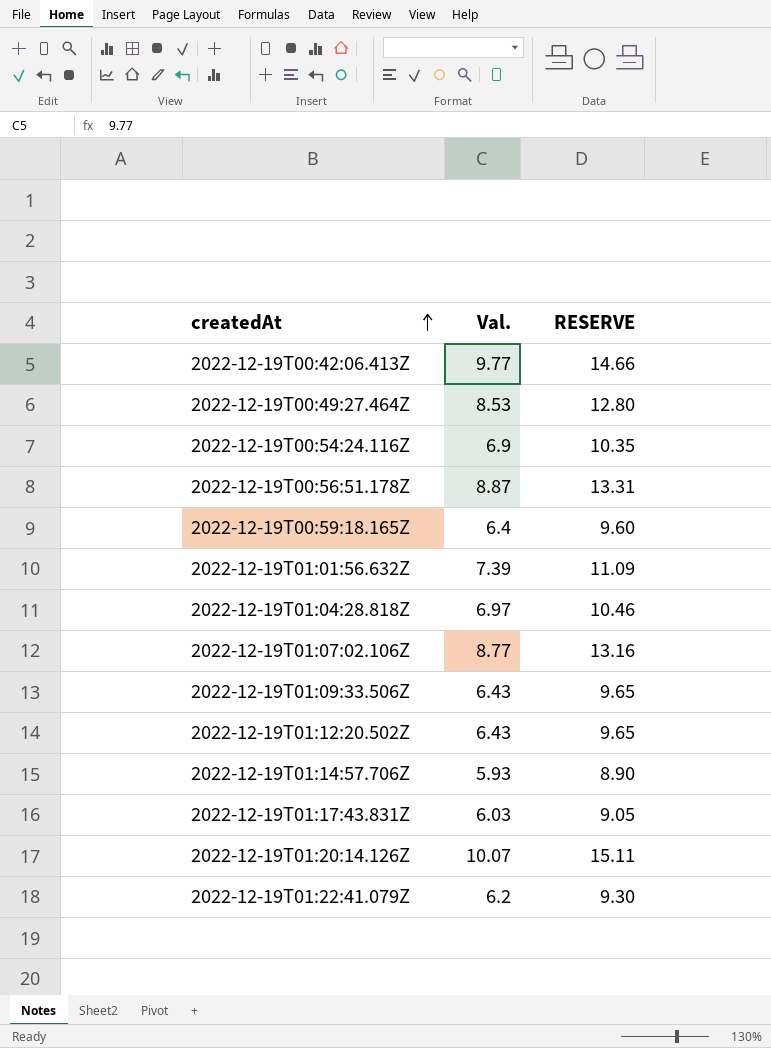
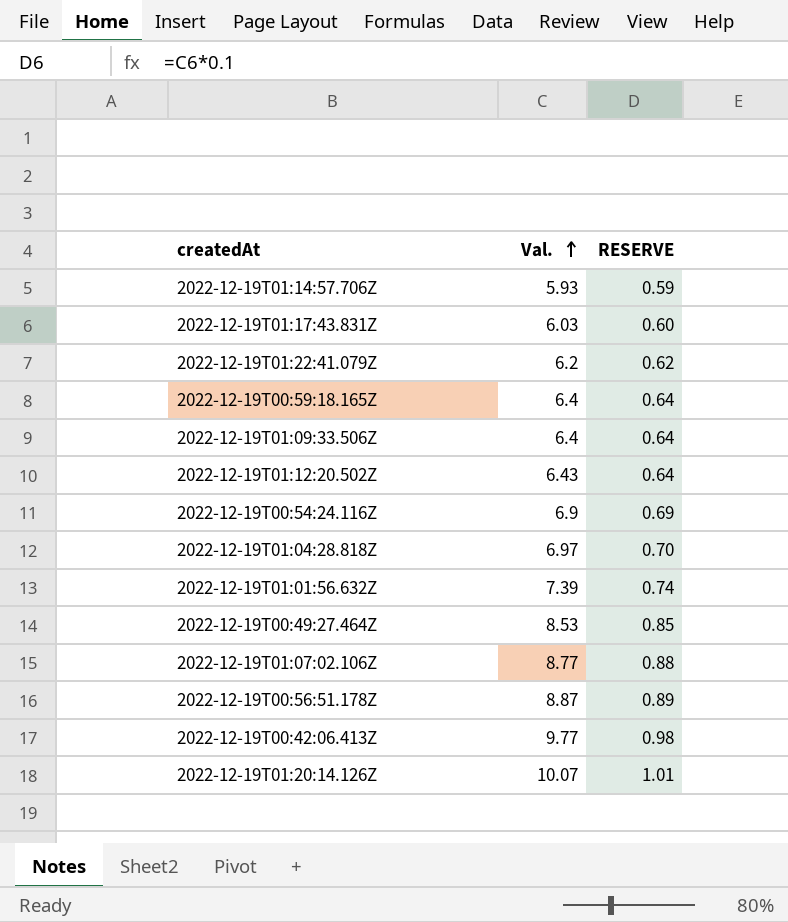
row order: createdAt ascending -> Val. ascending
column RESERVE | formula: [Val.] * 1.5 -> [Val.] * 0.1
2022-12-19T01:09:33.506Z | Val.: 6.43 -> 6.4

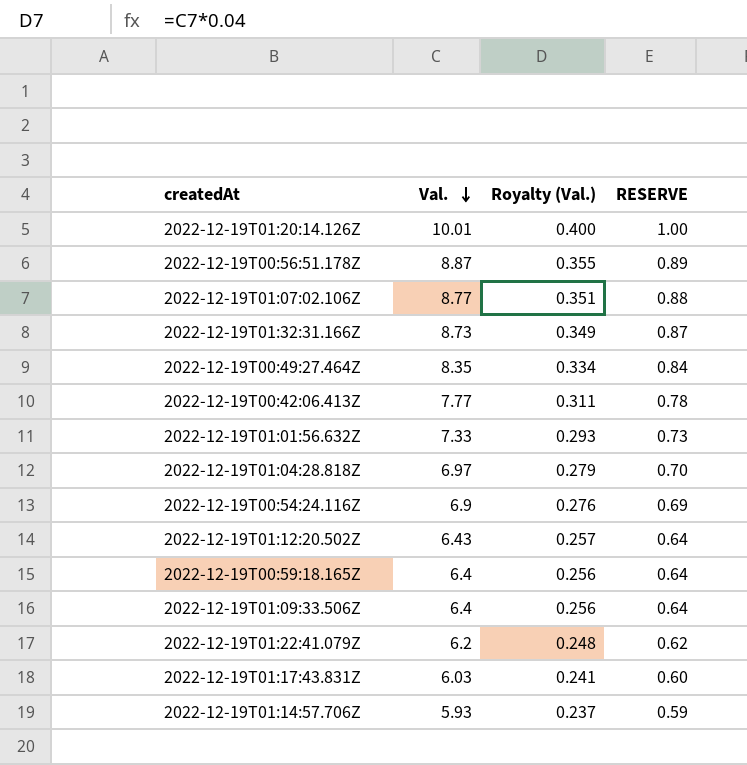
row order: Val. ascending -> Val. descending
column Royalty (Val.) | formula: none -> [Val.] * 0.04
2022-12-19T01:20:14.126Z | Val.: 10.07 -> 10.01
2022-12-19T01:20:14.126Z | RESERVE: 1.01 -> 1.00
row 2022-12-19T01:32:31.166Z: none -> 8.73 | 0.349 | 0.87
2022-12-19T00:49:27.464Z | Val.: 8.53 -> 8.35
2022-12-19T00:49:27.464Z | RESERVE: 0.85 -> 0.84
2022-12-19T00:42:06.413Z | Val.: 9.77 -> 7.77
2022-12-19T00:42:06.413Z | RESERVE: 0.98 -> 0.78
2022-12-19T01:01:56.632Z | Val.: 7.39 -> 7.33
2022-12-19T01:01:56.632Z | RESERVE: 0.74 -> 0.73

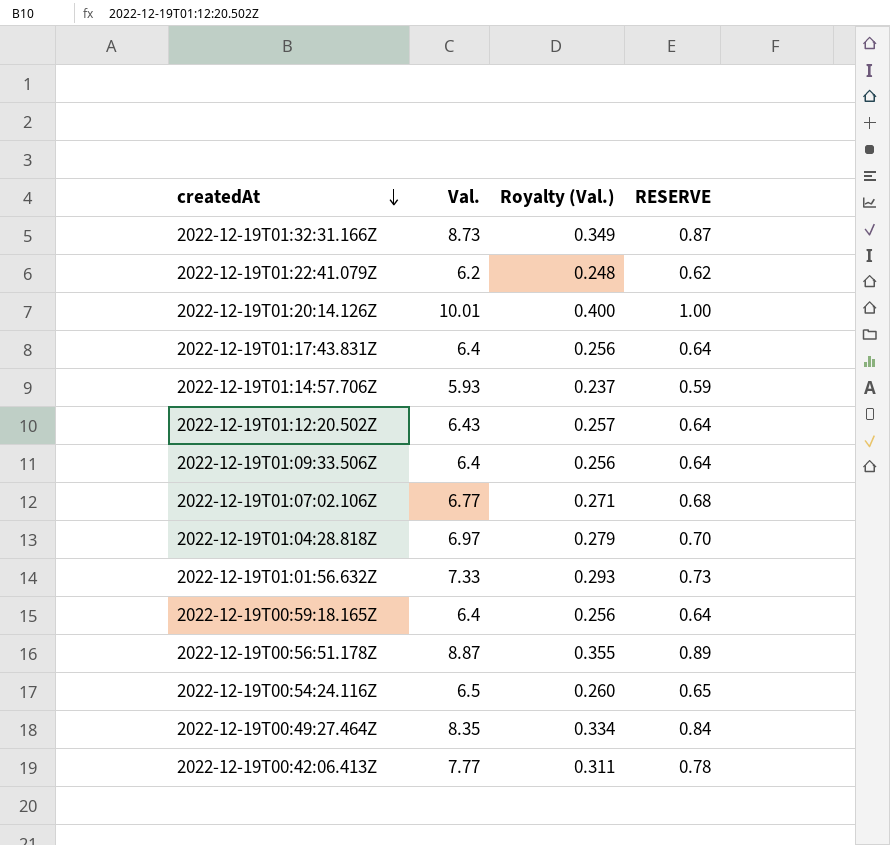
row order: Val. descending -> createdAt descending
2022-12-19T01:17:43.831Z | Val.: 6.03 -> 6.4
2022-12-19T01:17:43.831Z | Royalty (Val.): 0.241 -> 0.256
2022-12-19T01:17:43.831Z | RESERVE: 0.60 -> 0.64
2022-12-19T01:07:02.106Z | Val.: 8.77 -> 6.77
2022-12-19T01:07:02.106Z | Royalty (Val.): 0.351 -> 0.271
2022-12-19T01:07:02.106Z | RESERVE: 0.88 -> 0.68
2022-12-19T00:54:24.116Z | Val.: 6.9 -> 6.5
2022-12-19T00:54:24.116Z | Royalty (Val.): 0.276 -> 0.260
2022-12-19T00:54:24.116Z | RESERVE: 0.69 -> 0.65

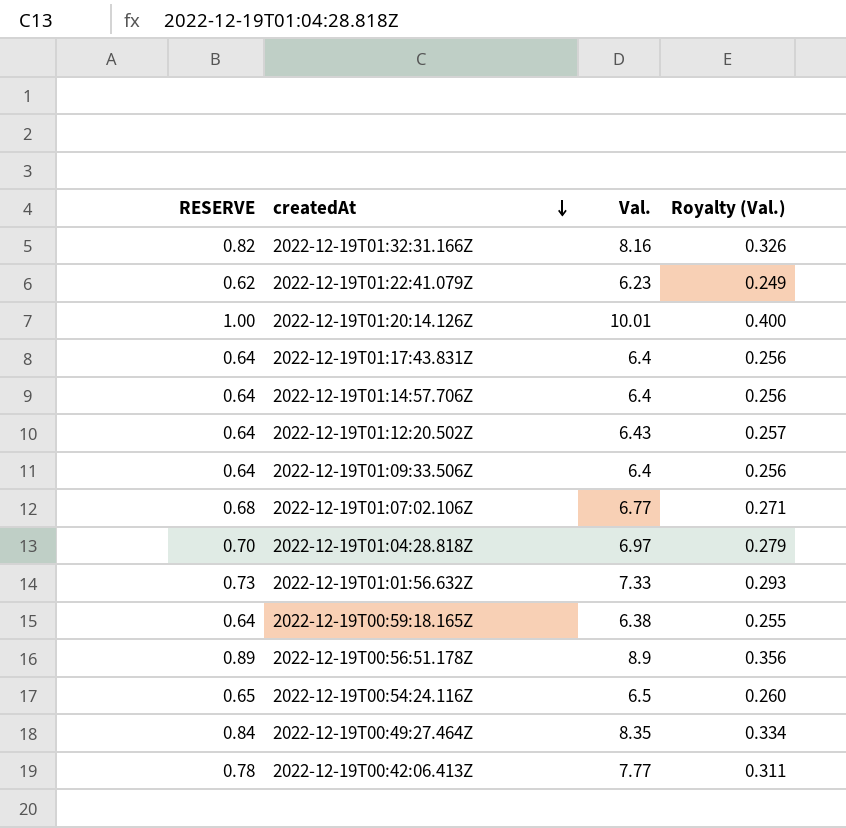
column RESERVE | position: 4 -> 1
2022-12-19T01:32:31.166Z | RESERVE: 0.87 -> 0.82
2022-12-19T01:32:31.166Z | Val.: 8.73 -> 8.16
2022-12-19T01:32:31.166Z | Royalty (Val.): 0.349 -> 0.326
2022-12-19T01:22:41.079Z | Val.: 6.2 -> 6.23
2022-12-19T01:22:41.079Z | Royalty (Val.): 0.248 -> 0.249
2022-12-19T01:14:57.706Z | RESERVE: 0.59 -> 0.64
2022-12-19T01:14:57.706Z | Val.: 5.93 -> 6.4
2022-12-19T01:14:57.706Z | Royalty (Val.): 0.237 -> 0.256
2022-12-19T00:59:18.165Z | Val.: 6.4 -> 6.38
2022-12-19T00:59:18.165Z | Royalty (Val.): 0.256 -> 0.255
2022-12-19T00:56:51.178Z | Val.: 8.87 -> 8.9
2022-12-19T00:56:51.178Z | Royalty (Val.): 0.355 -> 0.356

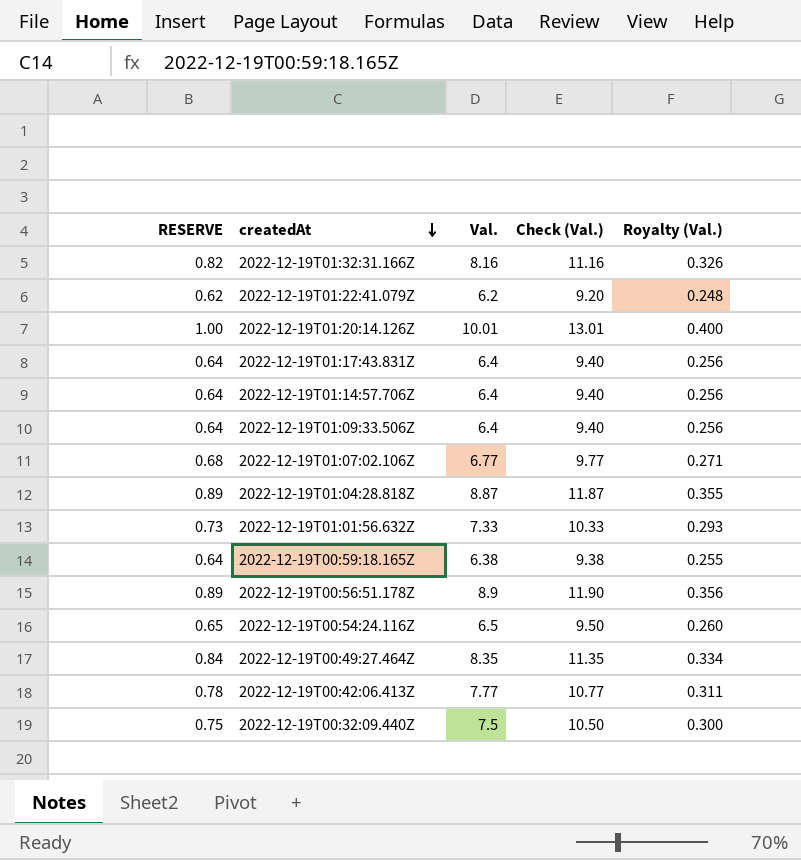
column Check (Val.) | formula: none -> [Val.] + 3
row 2022-12-19T01:12:20.502Z: 0.64 | 6.43 | 0.257 -> none
2022-12-19T01:22:41.079Z | Val.: 6.23 -> 6.2
2022-12-19T01:22:41.079Z | Royalty (Val.): 0.249 -> 0.248
2022-12-19T01:04:28.818Z | RESERVE: 0.70 -> 0.89
2022-12-19T01:04:28.818Z | Val.: 6.97 -> 8.87
2022-12-19T01:04:28.818Z | Royalty (Val.): 0.279 -> 0.355
row 2022-12-19T00:32:09.440Z: none -> 0.75 | 7.5 | 10.50 | 0.300

